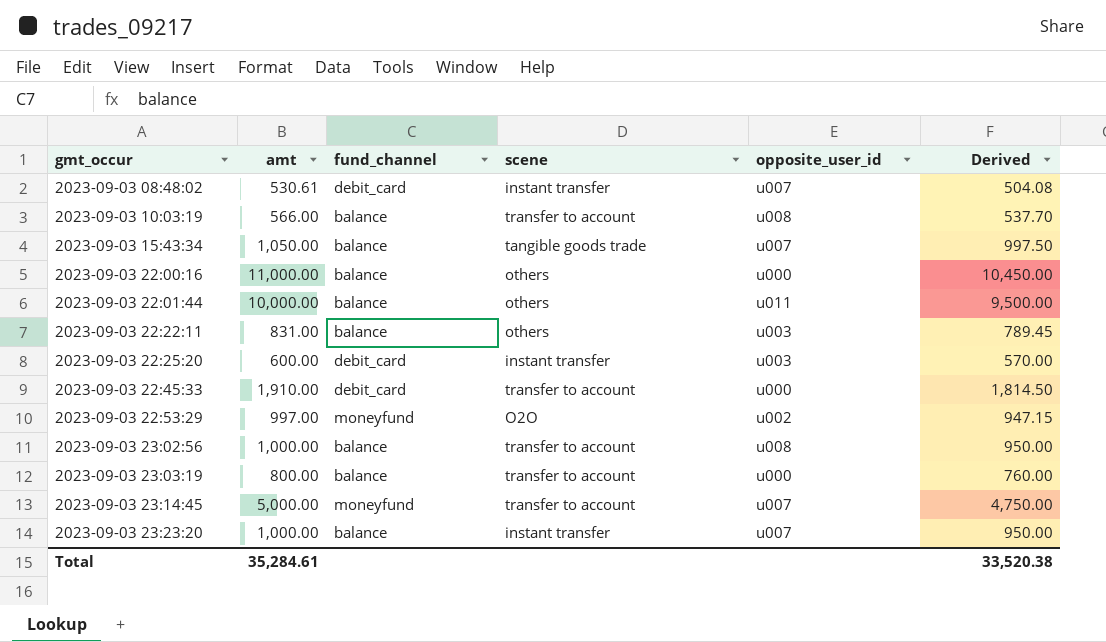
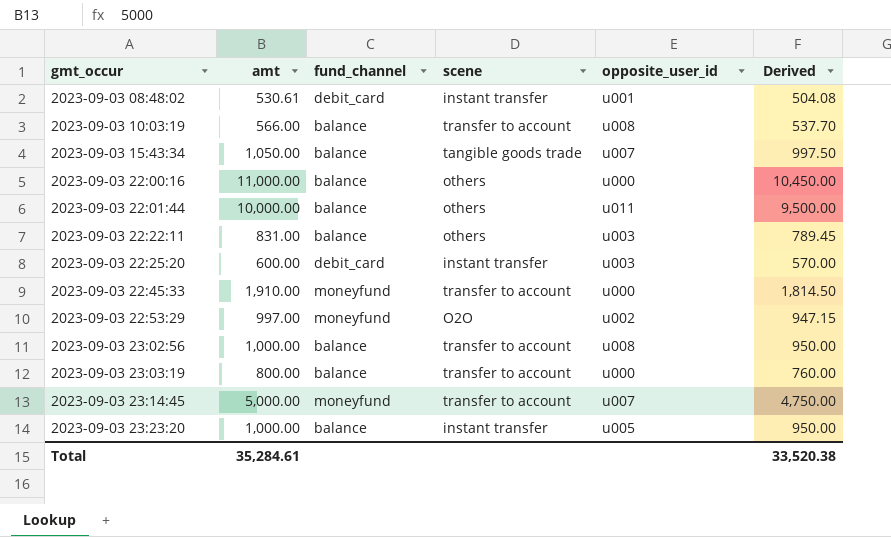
2023-09-03 08:48:02 | opposite_user_id: u007 -> u001
2023-09-03 22:45:33 | fund_channel: debit_card -> moneyfund
2023-09-03 23:23:20 | opposite_user_id: u007 -> u005

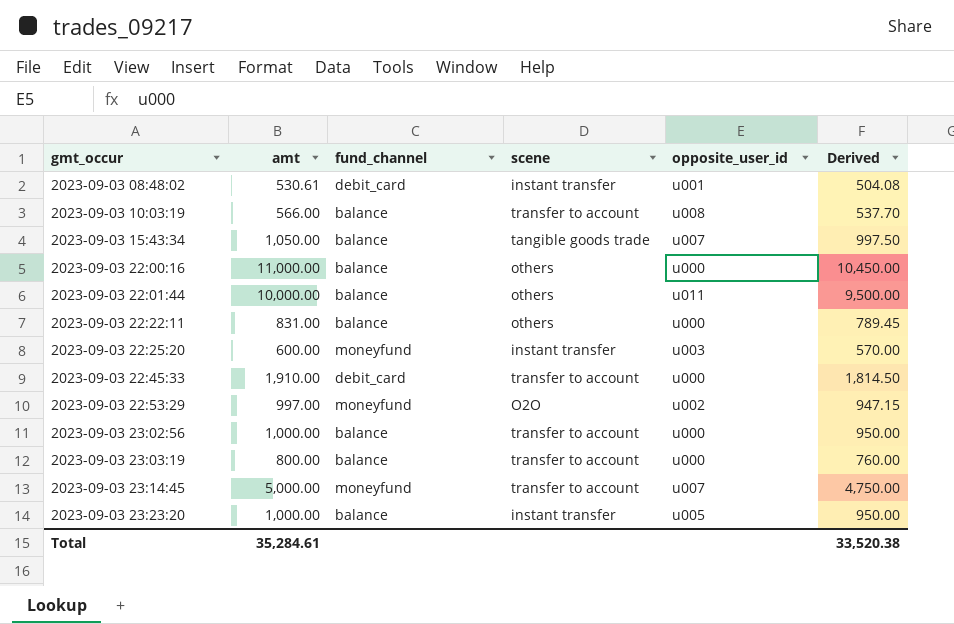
2023-09-03 22:22:11 | opposite_user_id: u003 -> u000
2023-09-03 22:25:20 | fund_channel: debit_card -> moneyfund
2023-09-03 22:45:33 | fund_channel: moneyfund -> debit_card
2023-09-03 23:02:56 | opposite_user_id: u008 -> u000

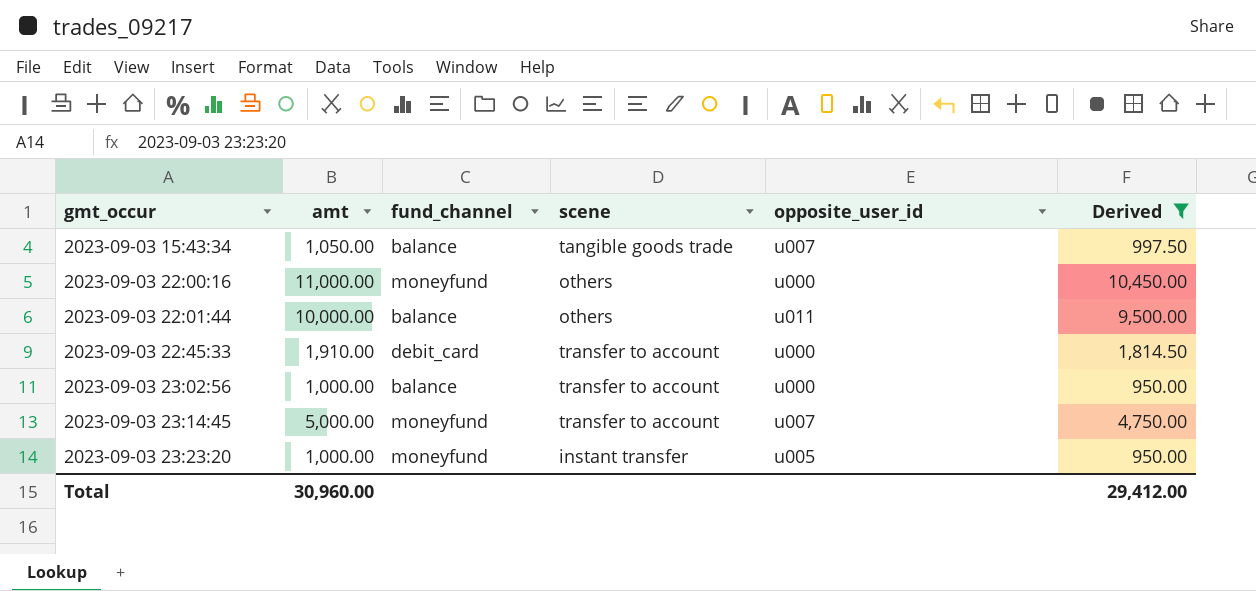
filter: none -> Derived >= 950.00
2023-09-03 22:00:16 | fund_channel: balance -> moneyfund
2023-09-03 23:23:20 | fund_channel: balance -> moneyfund
Total | amt: 35,284.61 -> 30,960.00
Total | Derived: 33,520.38 -> 29,412.00

